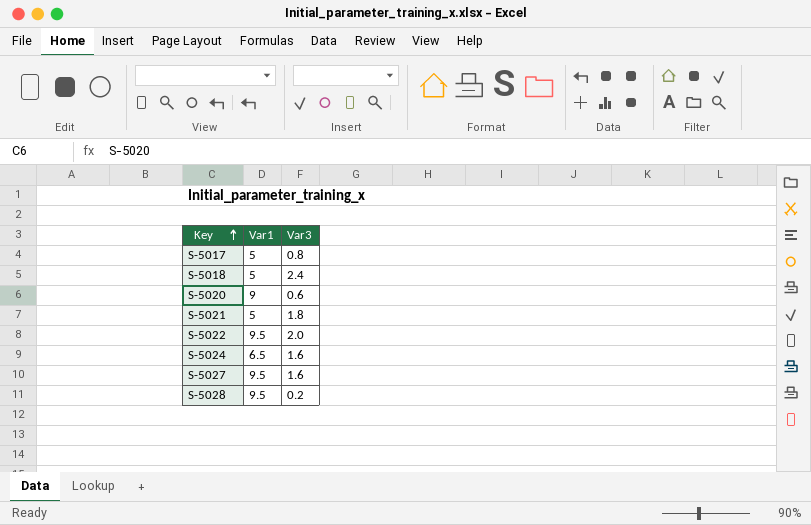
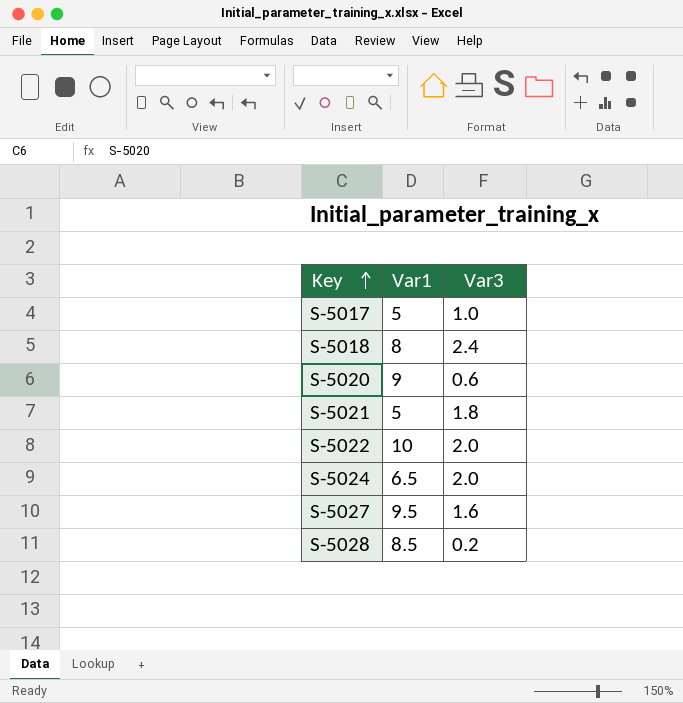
S-5017 | Var3: 0.8 -> 1.0
S-5018 | Var1: 5 -> 8
S-5022 | Var1: 9.5 -> 10
S-5024 | Var3: 1.6 -> 2.0
S-5028 | Var1: 9.5 -> 8.5

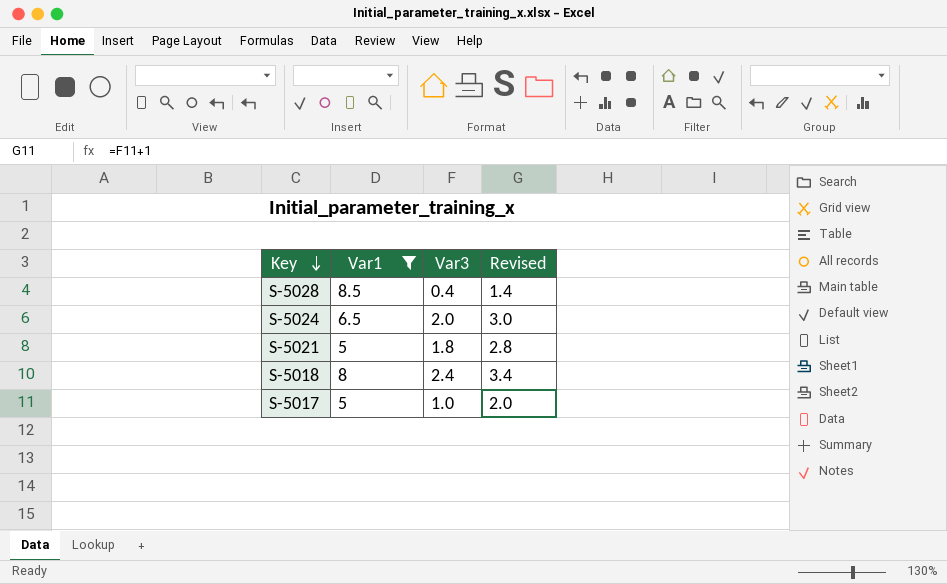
filter: none -> Var1 <= 8.5
row order: Key ascending -> Key descending
column Revised | formula: none -> [Var3] + 1
S-5028 | Var3: 0.2 -> 0.4

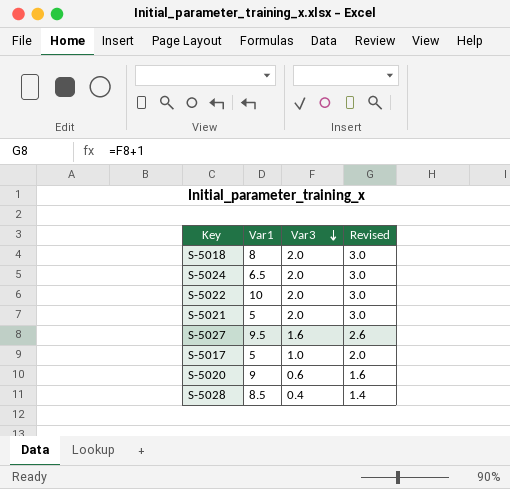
filter: Var1 <= 8.5 -> none
row order: Key descending -> Var3 descending
S-5018 | Var3: 2.4 -> 2.0
S-5018 | Revised: 3.4 -> 3.0
S-5021 | Var3: 1.8 -> 2.0
S-5021 | Revised: 2.8 -> 3.0

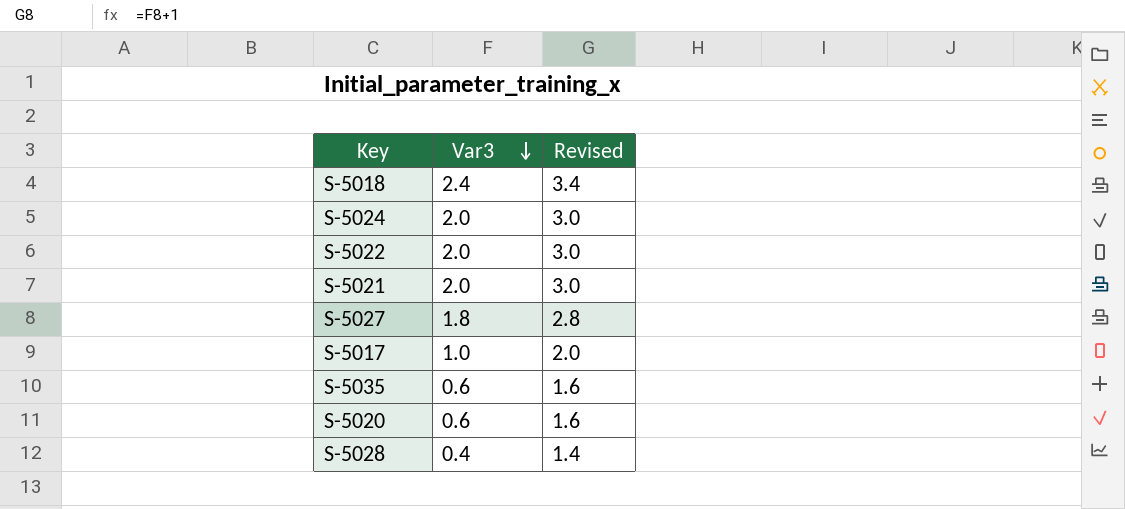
column Var1 | position: 2 -> none
S-5018 | Var3: 2.0 -> 2.4
S-5018 | Revised: 3.0 -> 3.4
S-5027 | Var3: 1.6 -> 1.8
S-5027 | Revised: 2.6 -> 2.8
row S-5035: none -> 0.6 | 1.6

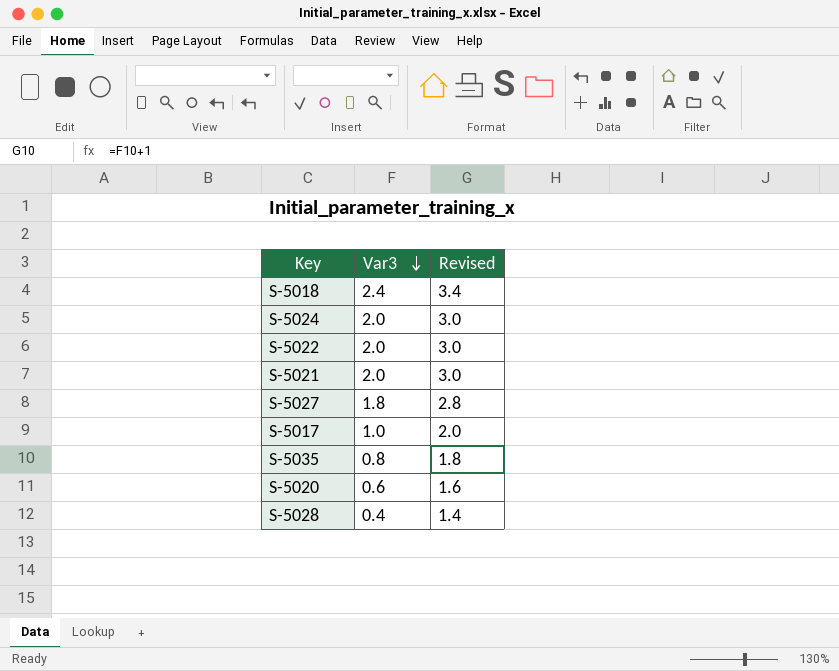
S-5035 | Var3: 0.6 -> 0.8
S-5035 | Revised: 1.6 -> 1.8

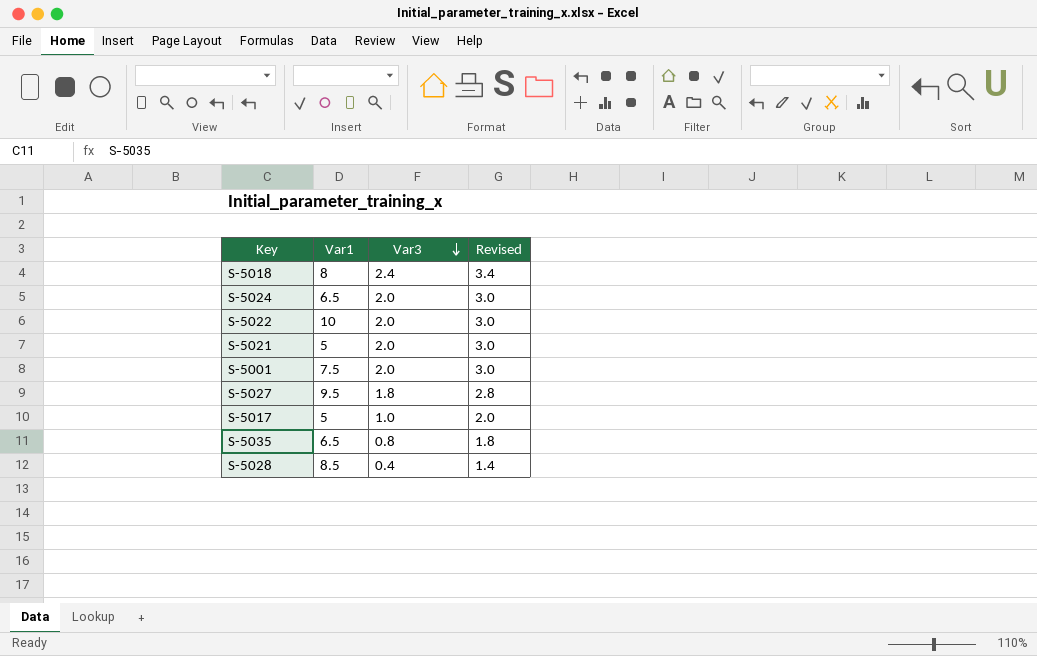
column Var1 | position: none -> 2
row S-5020: 0.6 | 1.6 -> none
row S-5001: none -> 7.5 | 2.0 | 3.0

